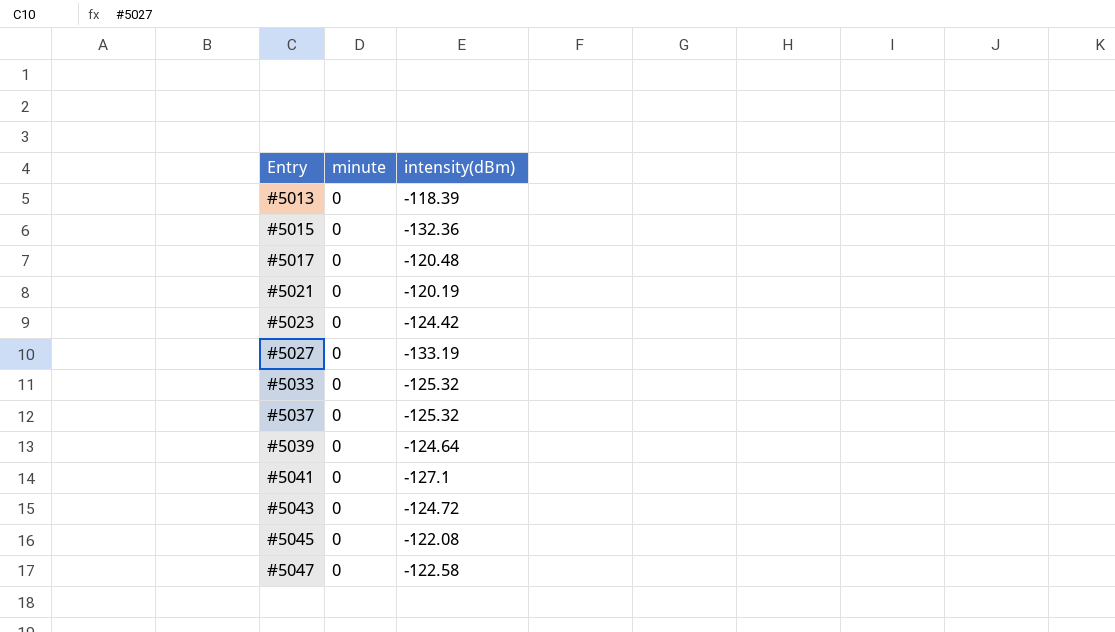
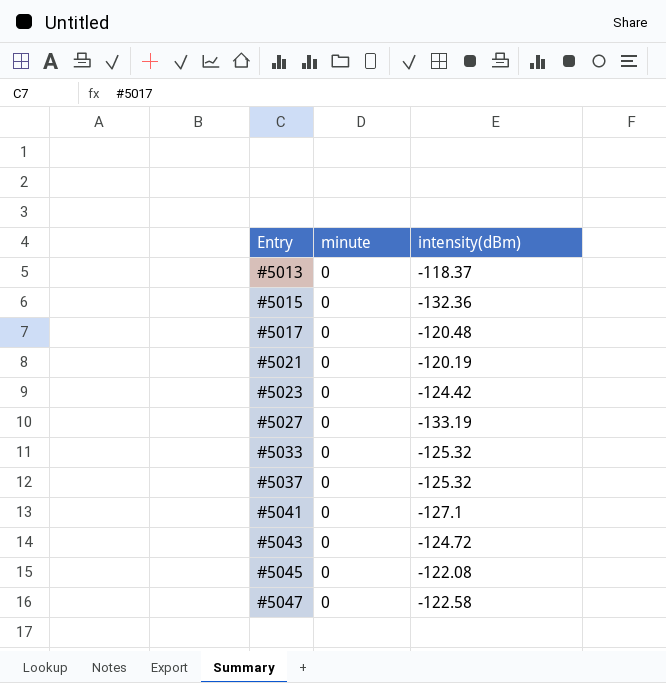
row #5039: 0 | -124.64 -> none
#5013 | intensity(dBm): -118.39 -> -118.37

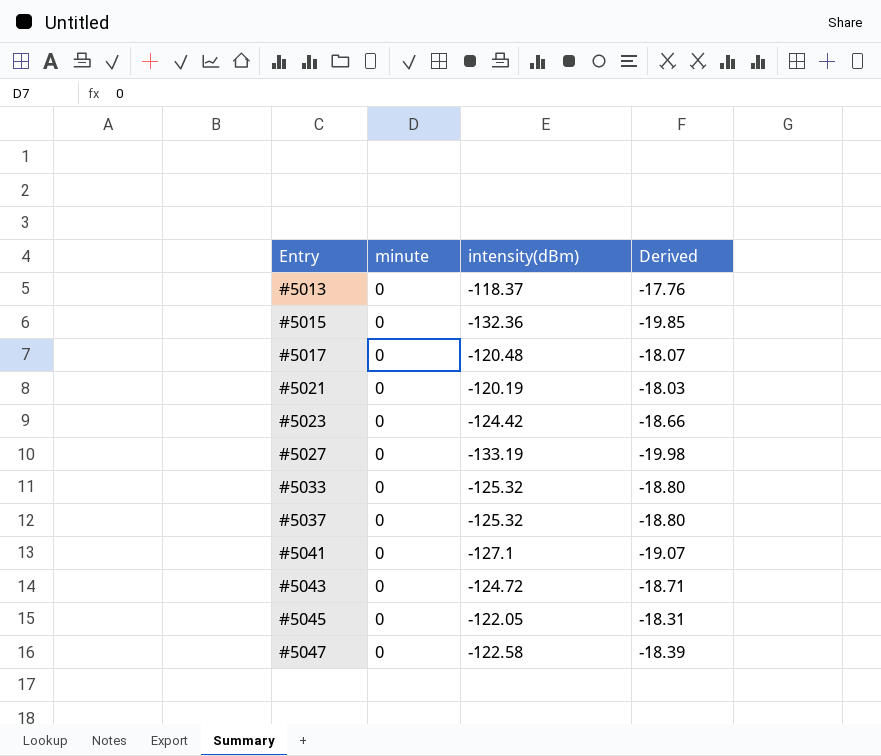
column Derived | formula: none -> [intensity(dBm)] * 0.15
#5045 | intensity(dBm): -122.08 -> -122.05

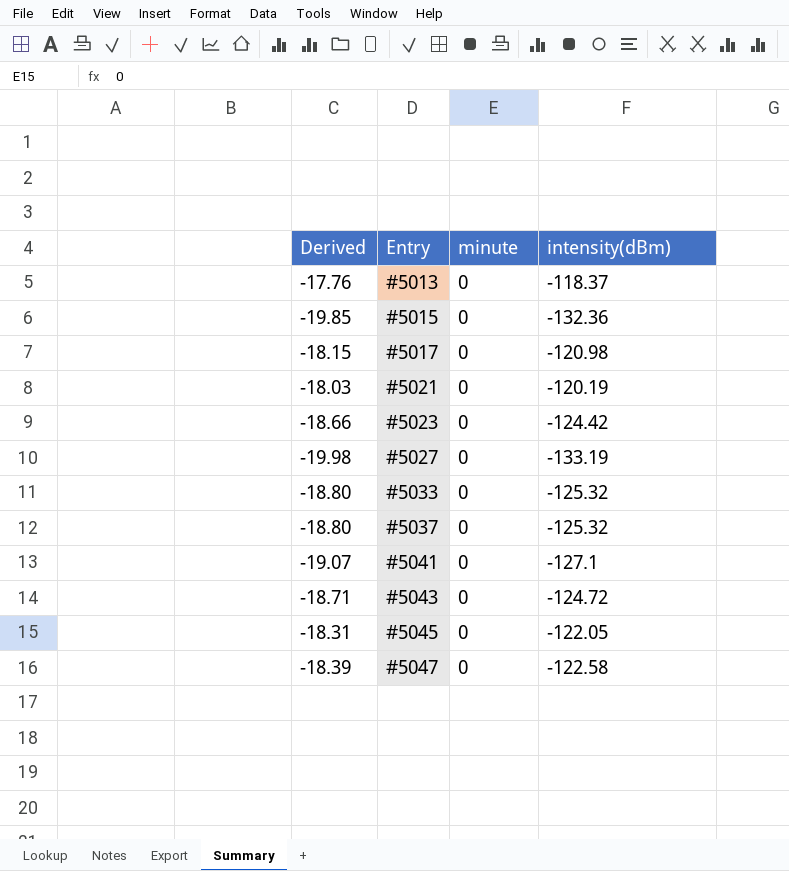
column Derived | position: 4 -> 1
#5017 | Derived: -18.07 -> -18.15
#5017 | intensity(dBm): -120.48 -> -120.98

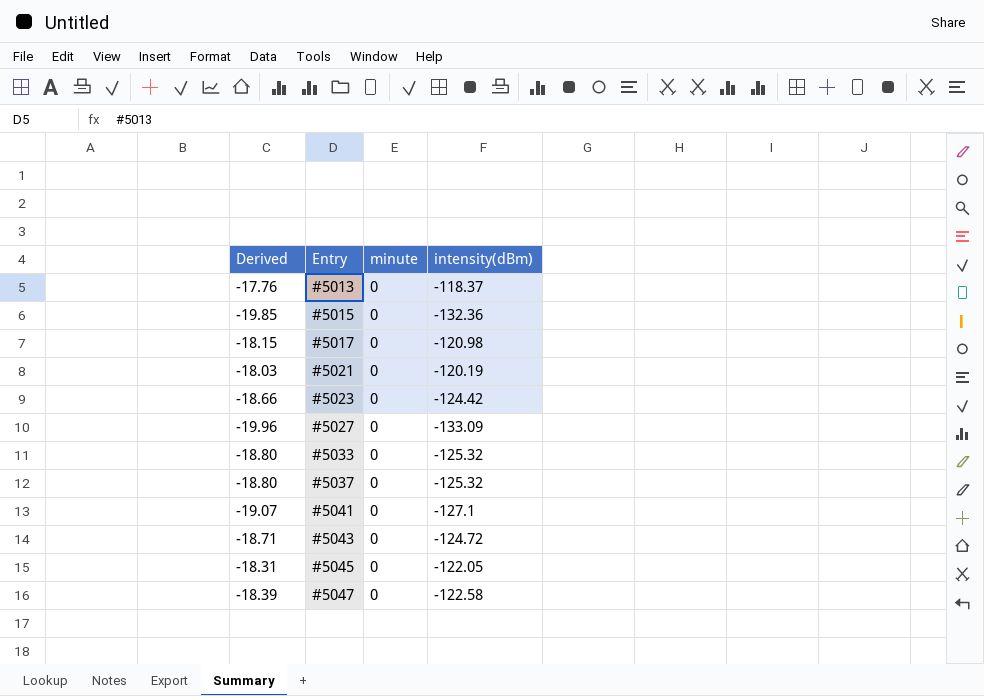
#5027 | Derived: -19.98 -> -19.96
#5027 | intensity(dBm): -133.19 -> -133.09

